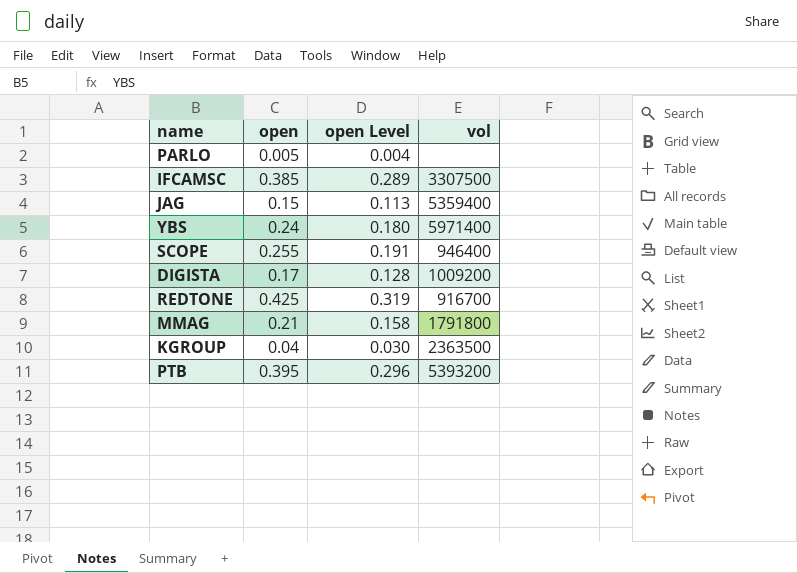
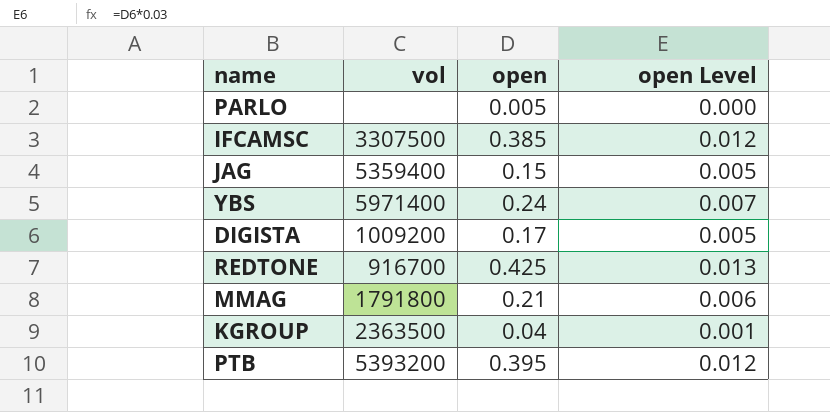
column vol | position: 4 -> 2
column open Level | formula: [open] * 0.75 -> [open] * 0.03
row SCOPE: 0.255 | 0.191 | 946400 -> none

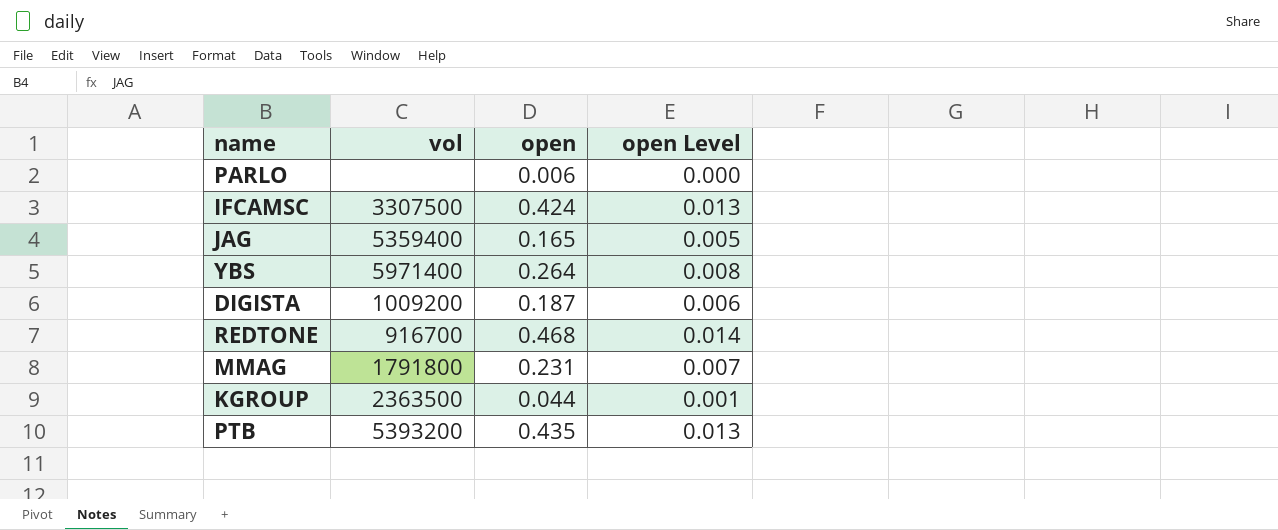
PARLO | open: 0.005 -> 0.006
IFCAMSC | open: 0.385 -> 0.424
IFCAMSC | open Level: 0.012 -> 0.013
JAG | open: 0.15 -> 0.165
YBS | open: 0.24 -> 0.264
YBS | open Level: 0.007 -> 0.008
DIGISTA | open: 0.17 -> 0.187
DIGISTA | open Level: 0.005 -> 0.006
REDTONE | open: 0.425 -> 0.468
REDTONE | open Level: 0.013 -> 0.014
MMAG | open: 0.21 -> 0.231
MMAG | open Level: 0.006 -> 0.007
KGROUP | open: 0.04 -> 0.044
PTB | open: 0.395 -> 0.435
PTB | open Level: 0.012 -> 0.013

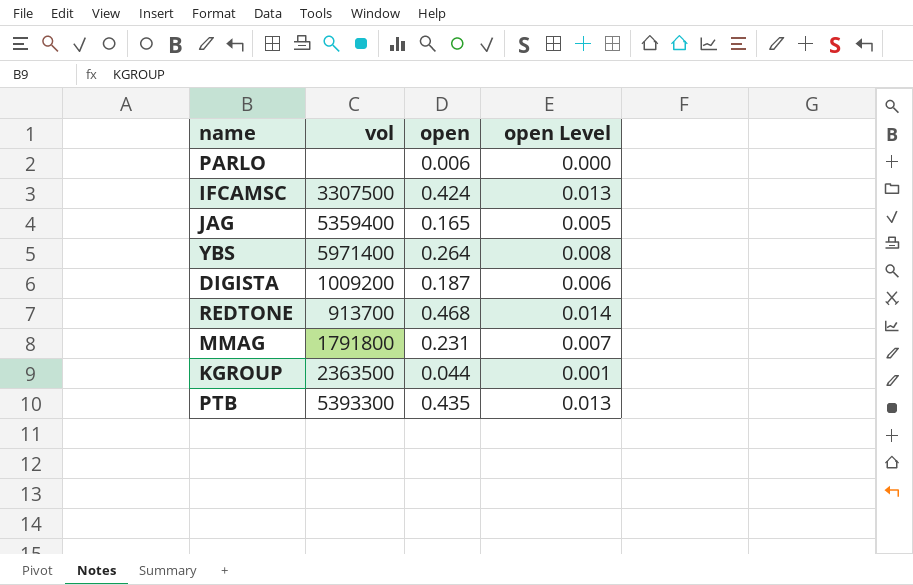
REDTONE | vol: 916700 -> 913700
PTB | vol: 5393200 -> 5393300

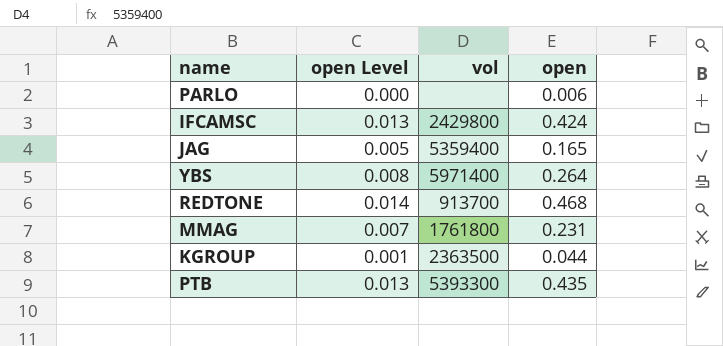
column open Level | position: 4 -> 2
row DIGISTA: 1009200 | 0.187 | 0.006 -> none
IFCAMSC | vol: 3307500 -> 2429800
MMAG | vol: 1791800 -> 1761800

